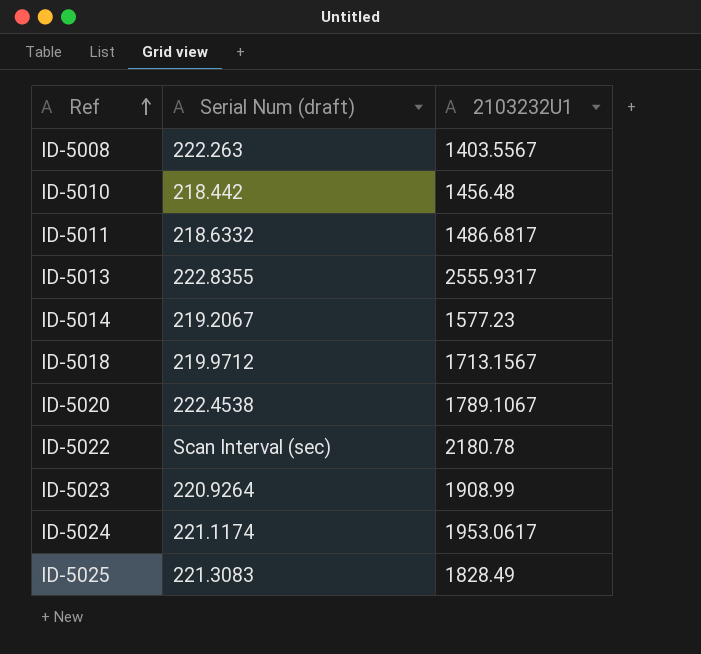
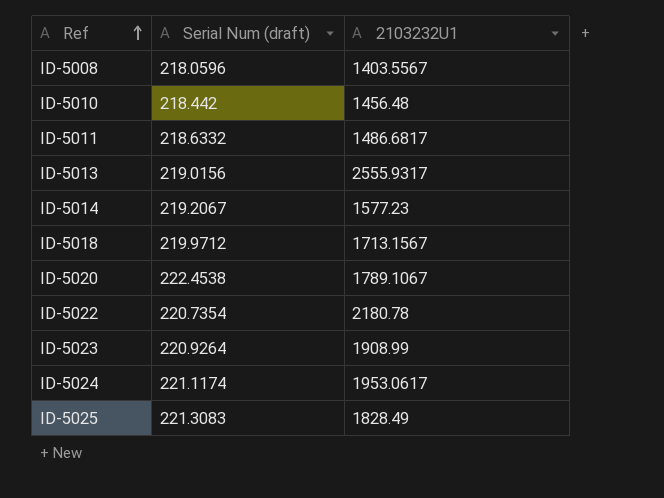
ID-5008 | Serial Num (draft): 222.263 -> 218.0596
ID-5013 | Serial Num (draft): 222.8355 -> 219.0156
ID-5022 | Serial Num (draft): Scan Interval (sec) -> 220.7354

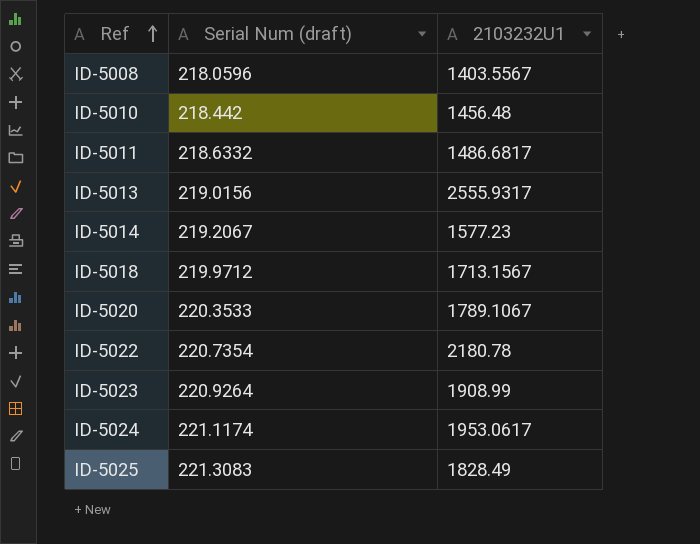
ID-5020 | Serial Num (draft): 222.4538 -> 220.3533

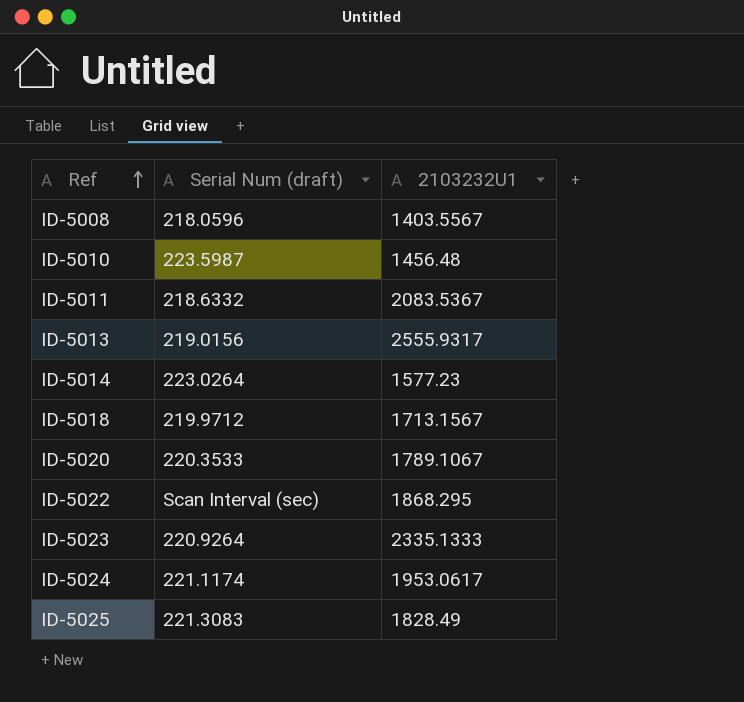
ID-5010 | Serial Num (draft): 218.442 -> 223.5987
ID-5011 | 2103232U1: 1486.6817 -> 2083.5367
ID-5014 | Serial Num (draft): 219.2067 -> 223.0264
ID-5022 | Serial Num (draft): 220.7354 -> Scan Interval (sec)
ID-5022 | 2103232U1: 2180.78 -> 1868.295
ID-5023 | 2103232U1: 1908.99 -> 2335.1333

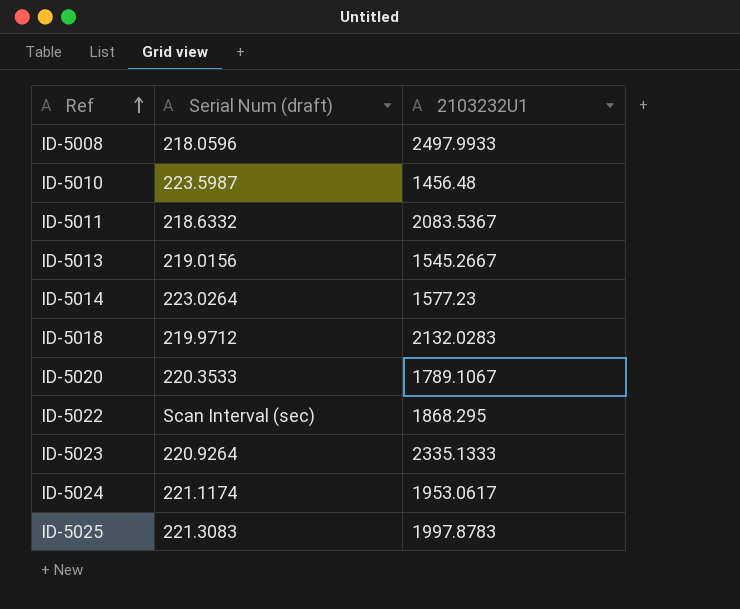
ID-5008 | 2103232U1: 1403.5567 -> 2497.9933
ID-5013 | 2103232U1: 2555.9317 -> 1545.2667
ID-5018 | 2103232U1: 1713.1567 -> 2132.0283
ID-5025 | 2103232U1: 1828.49 -> 1997.8783

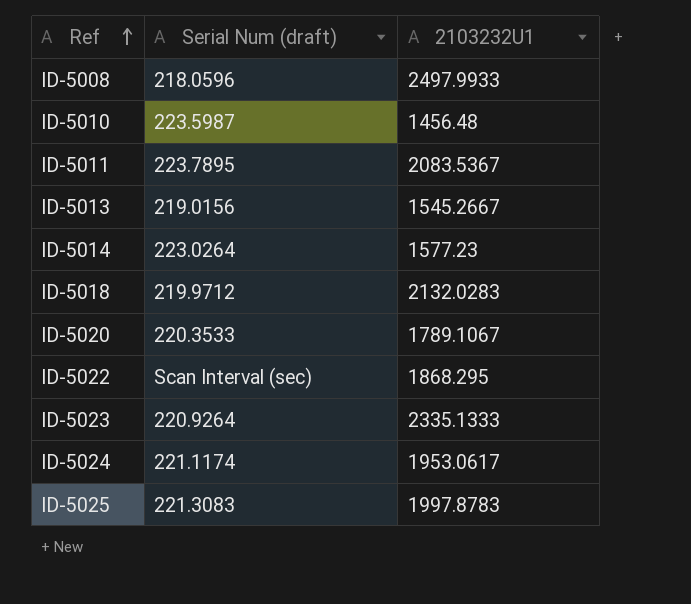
ID-5011 | Serial Num (draft): 218.6332 -> 223.7895

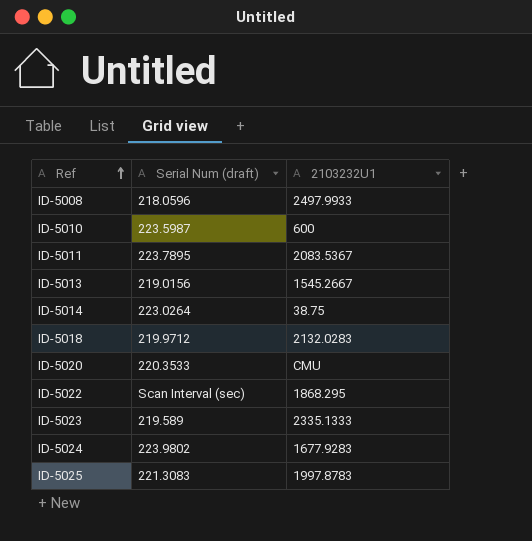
ID-5010 | 2103232U1: 1456.48 -> 600
ID-5014 | 2103232U1: 1577.23 -> 38.75
ID-5020 | 2103232U1: 1789.1067 -> CMU
ID-5023 | Serial Num (draft): 220.9264 -> 219.589
ID-5024 | Serial Num (draft): 221.1174 -> 223.9802
ID-5024 | 2103232U1: 1953.0617 -> 1677.9283

